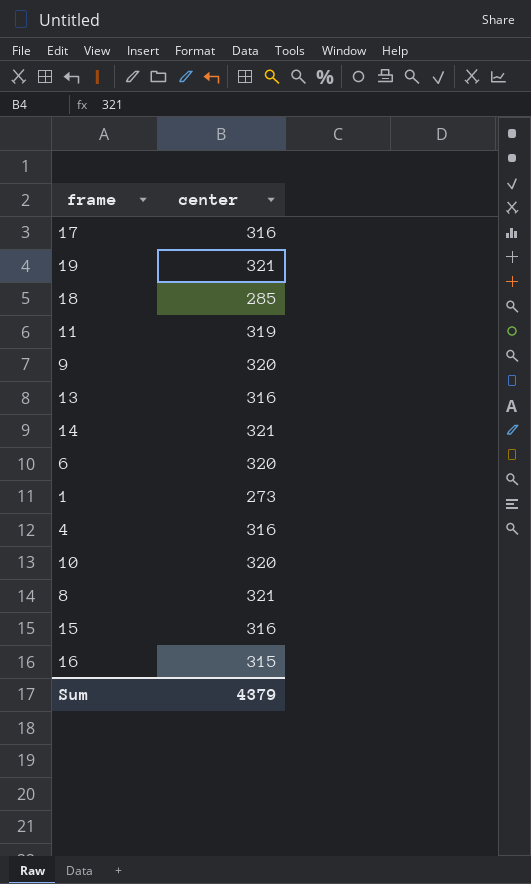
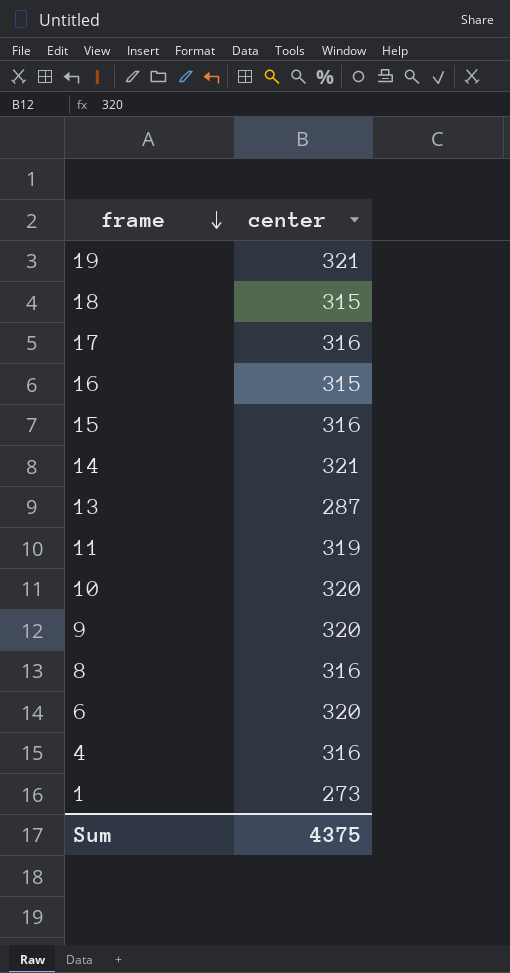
row order: none -> frame descending
18 | center: 285 -> 315
13 | center: 316 -> 287
8 | center: 321 -> 316
Sum | center: 4379 -> 4375

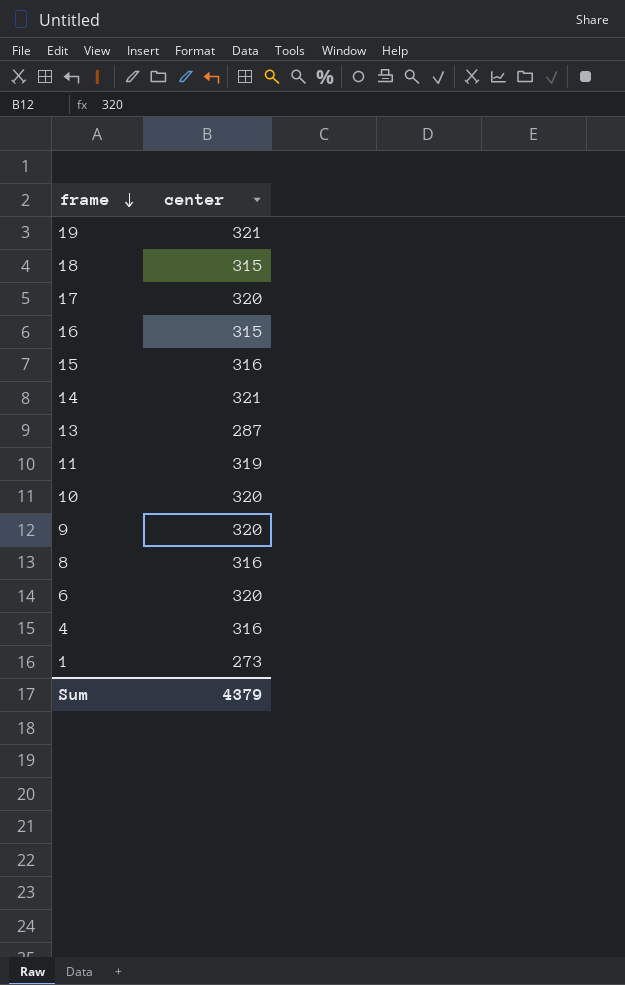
17 | center: 316 -> 320
Sum | center: 4375 -> 4379

